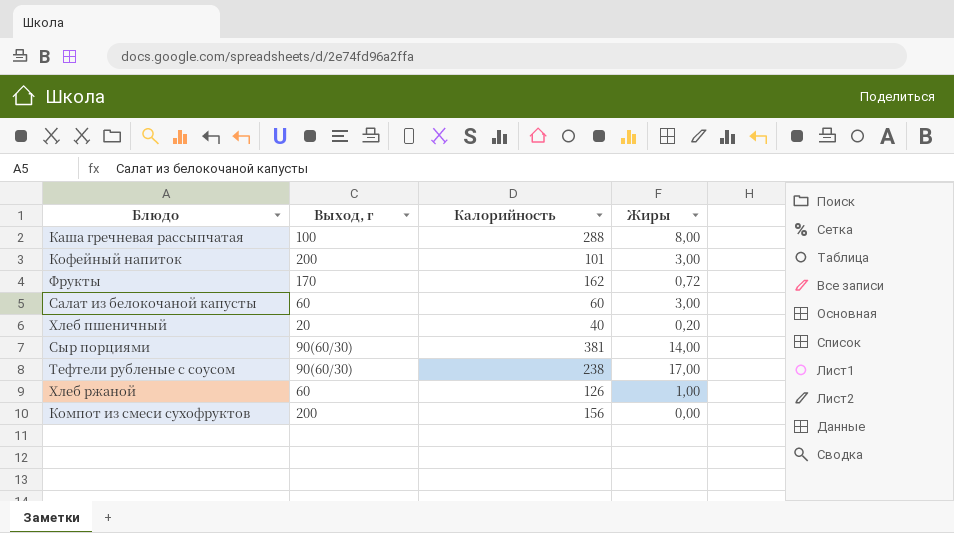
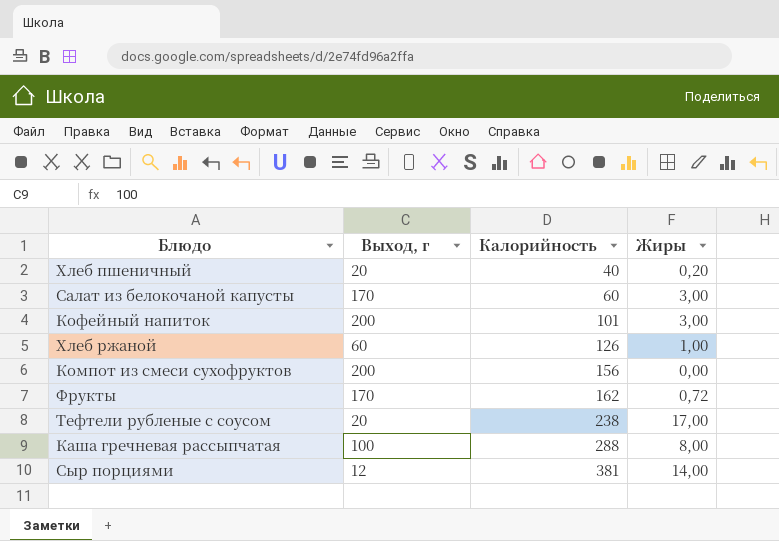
row order: none -> Калорийность ascending
Салат из белокочаной капусты | Выход, г: 60 -> 170
Тефтели рубленые с соусом | Выход, г: 90(60/30) -> 20
Сыр порциями | Выход, г: 90(60/30) -> 12

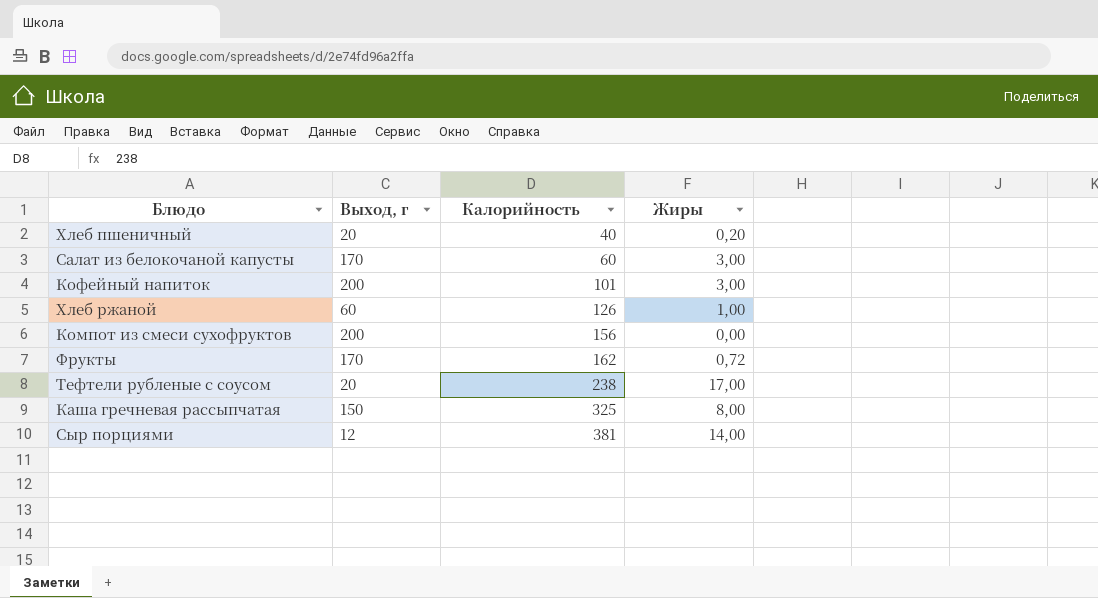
Каша гречневая рассыпчатая | Выход, г: 100 -> 150
Каша гречневая рассыпчатая | Калорийность: 288 -> 325

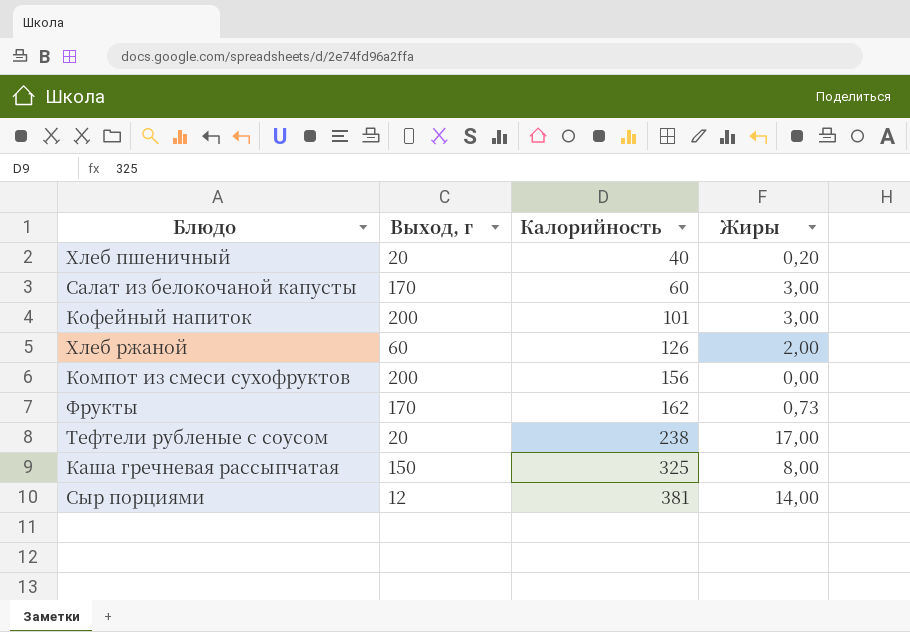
Хлеб ржаной | Жиры: 1,00 -> 2,00
Фрукты | Жиры: 0,72 -> 0,73

